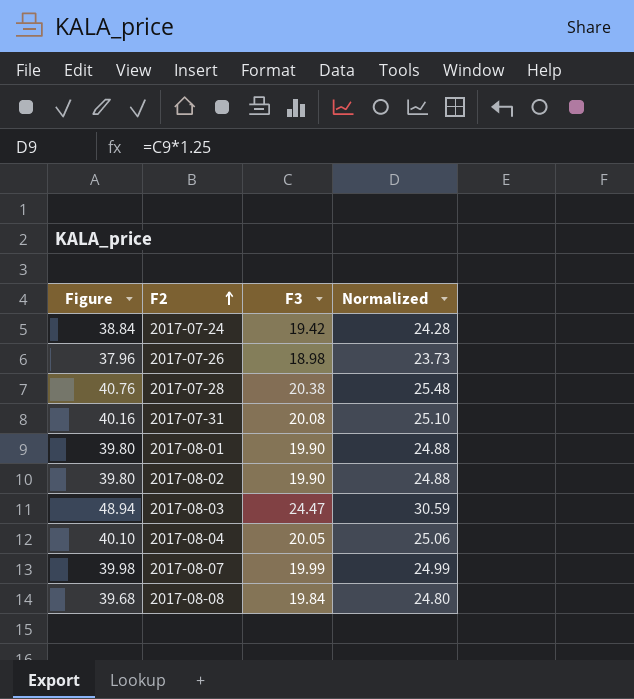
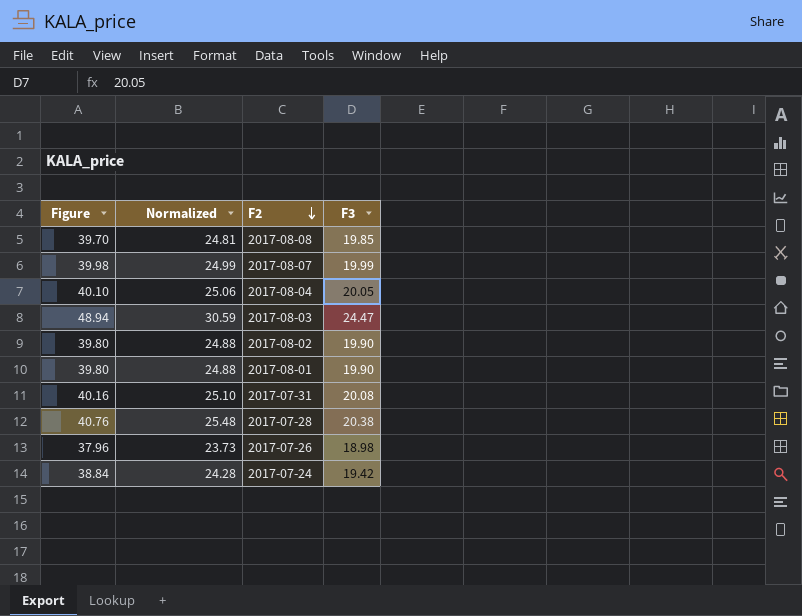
row order: F2 ascending -> F2 descending
column Normalized | position: 4 -> 2
2017-08-08 | Figure: 39.68 -> 39.70
2017-08-08 | Normalized: 24.80 -> 24.81
2017-08-08 | F3: 19.84 -> 19.85

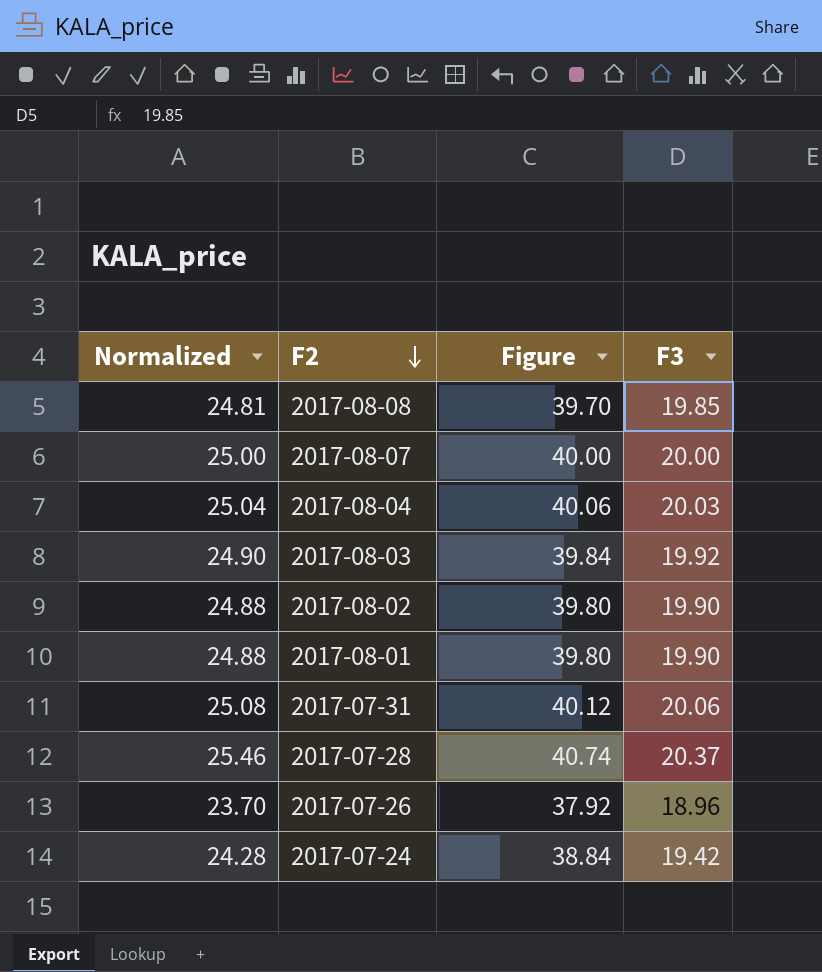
column Figure | position: 1 -> 3
2017-08-07 | Normalized: 24.99 -> 25.00
2017-08-07 | Figure: 39.98 -> 40.00
2017-08-07 | F3: 19.99 -> 20.00
2017-08-04 | Normalized: 25.06 -> 25.04
2017-08-04 | Figure: 40.10 -> 40.06
2017-08-04 | F3: 20.05 -> 20.03
2017-08-03 | Normalized: 30.59 -> 24.90
2017-08-03 | Figure: 48.94 -> 39.84
2017-08-03 | F3: 24.47 -> 19.92
2017-07-31 | Normalized: 25.10 -> 25.08
2017-07-31 | Figure: 40.16 -> 40.12
2017-07-31 | F3: 20.08 -> 20.06
2017-07-28 | Normalized: 25.48 -> 25.46
2017-07-28 | Figure: 40.76 -> 40.74
2017-07-28 | F3: 20.38 -> 20.37
2017-07-26 | Normalized: 23.73 -> 23.70
2017-07-26 | Figure: 37.96 -> 37.92
2017-07-26 | F3: 18.98 -> 18.96

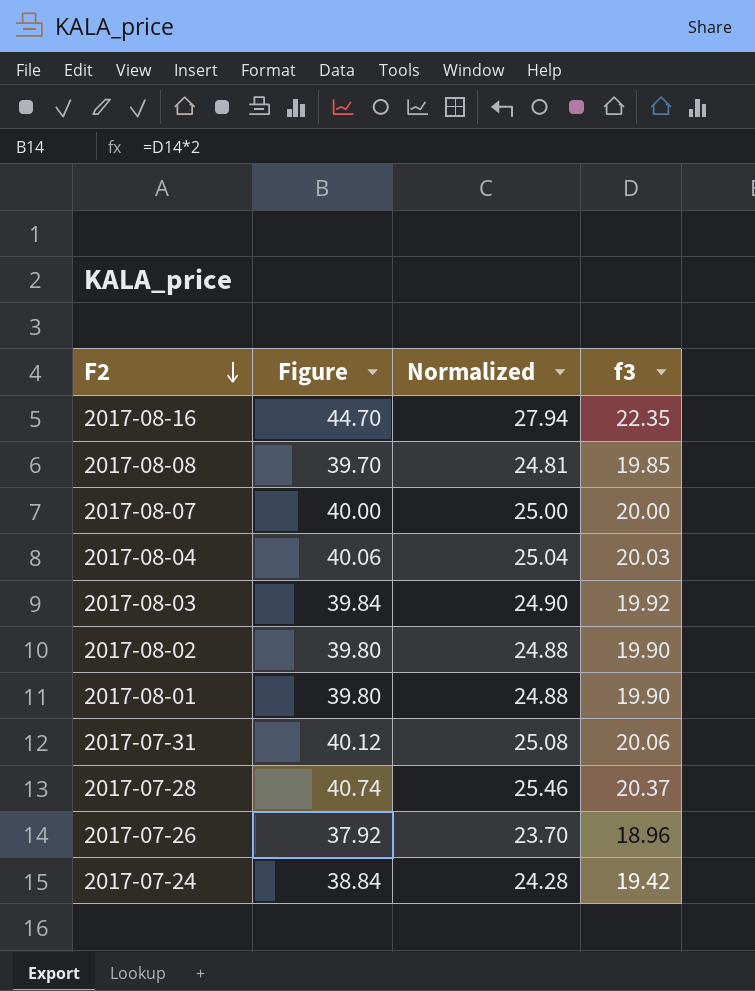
column Normalized | position: 1 -> 3
column name: F3 -> f3
row 2017-08-16: none -> 44.70 | 27.94 | 22.35

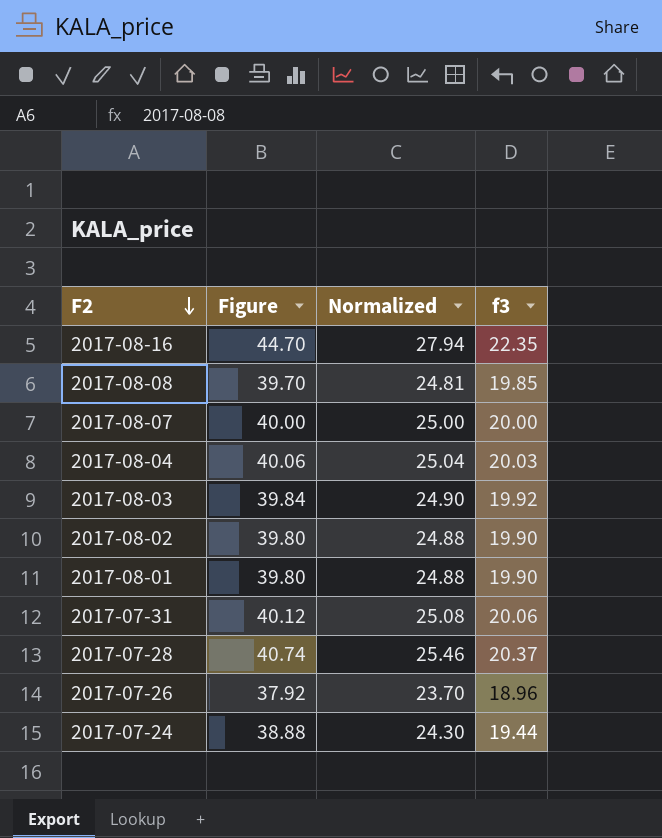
2017-07-24 | Figure: 38.84 -> 38.88
2017-07-24 | Normalized: 24.28 -> 24.30
2017-07-24 | f3: 19.42 -> 19.44

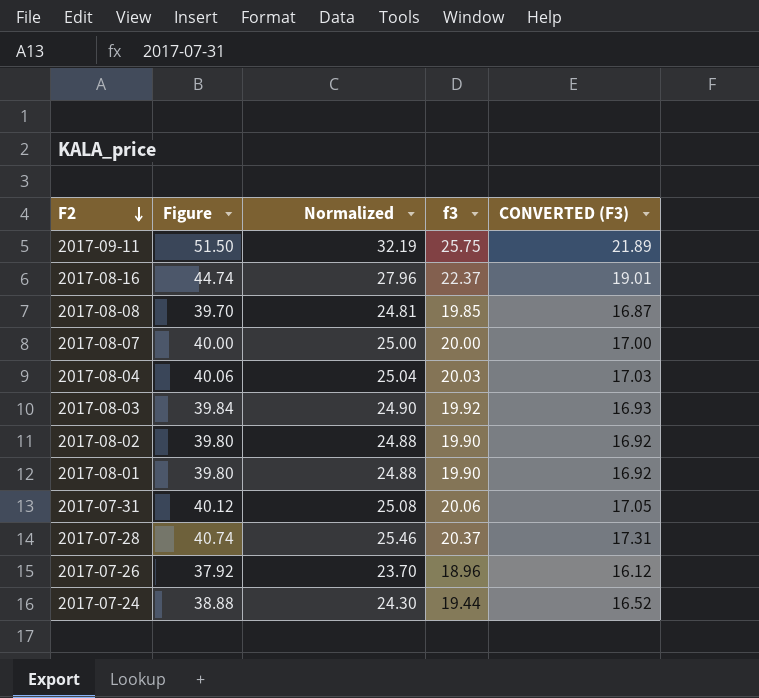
column CONVERTED (F3) | formula: none -> [f3] * 0.85
row 2017-09-11: none -> 51.50 | 32.19 | 25.75 | 21.89
2017-08-16 | Figure: 44.70 -> 44.74
2017-08-16 | Normalized: 27.94 -> 27.96
2017-08-16 | f3: 22.35 -> 22.37

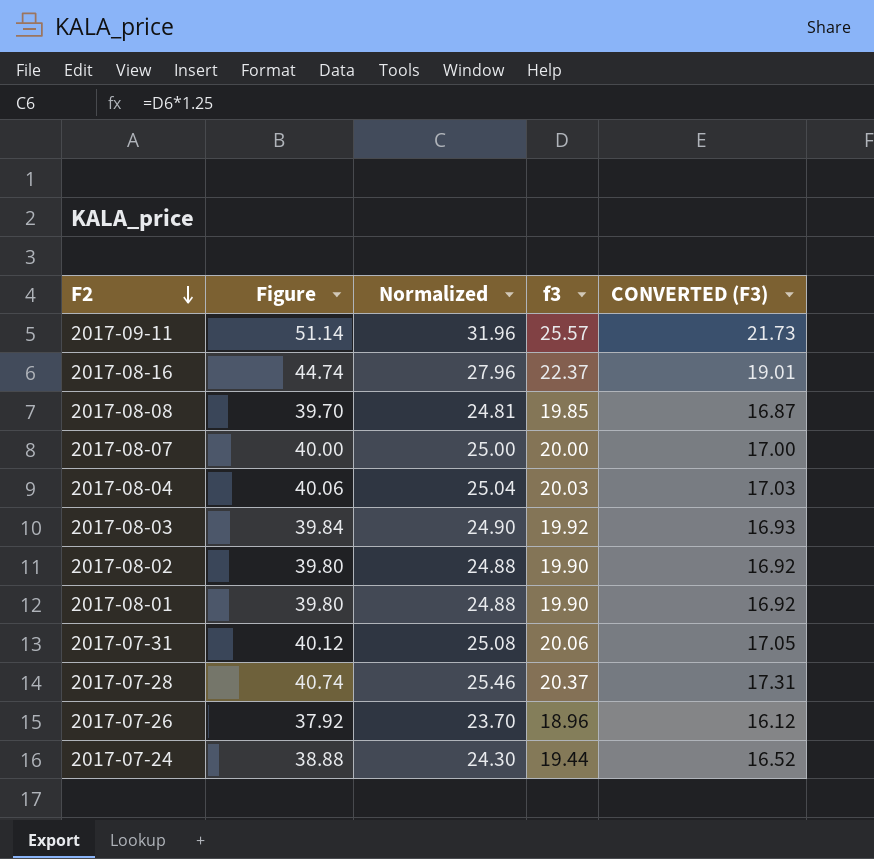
2017-09-11 | Figure: 51.50 -> 51.14
2017-09-11 | Normalized: 32.19 -> 31.96
2017-09-11 | f3: 25.75 -> 25.57
2017-09-11 | CONVERTED (F3): 21.89 -> 21.73

